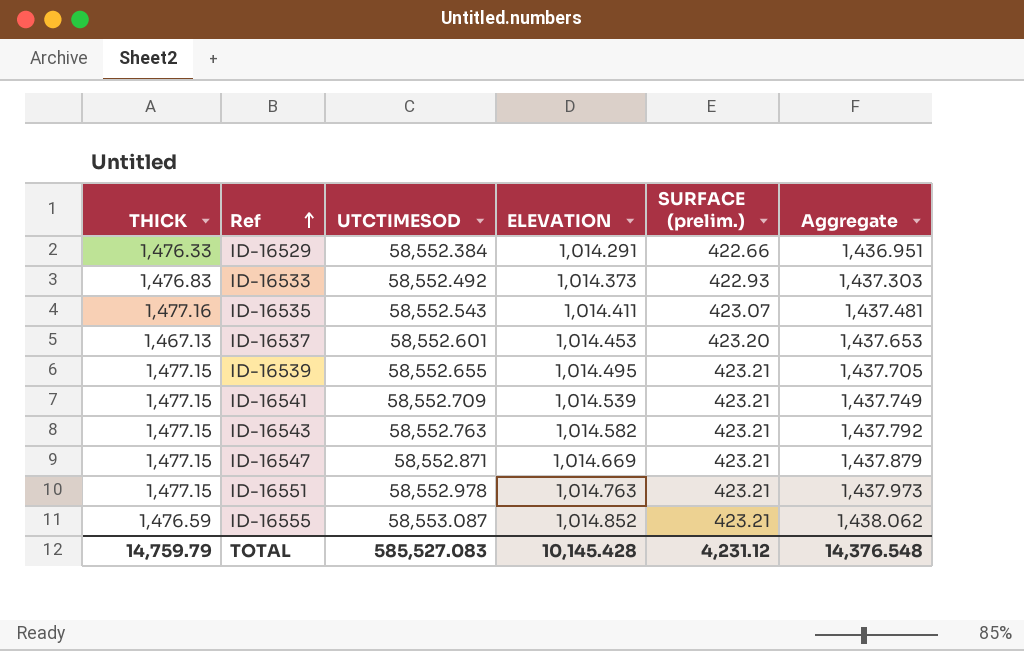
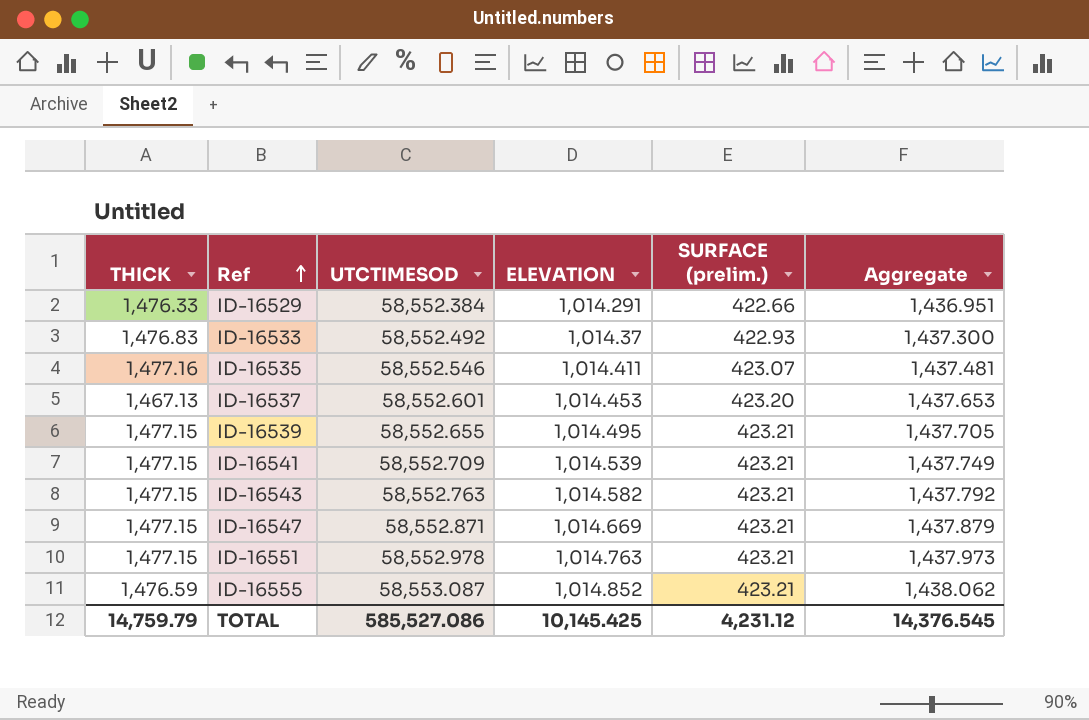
ID-16533 | ELEVATION: 1,014.373 -> 1,014.37
ID-16533 | Aggregate: 1,437.303 -> 1,437.300
ID-16535 | UTCTIMESOD: 58,552.543 -> 58,552.546
TOTAL | UTCTIMESOD: 585,527.083 -> 585,527.086
TOTAL | ELEVATION: 10,145.428 -> 10,145.425
TOTAL | Aggregate: 14,376.548 -> 14,376.545

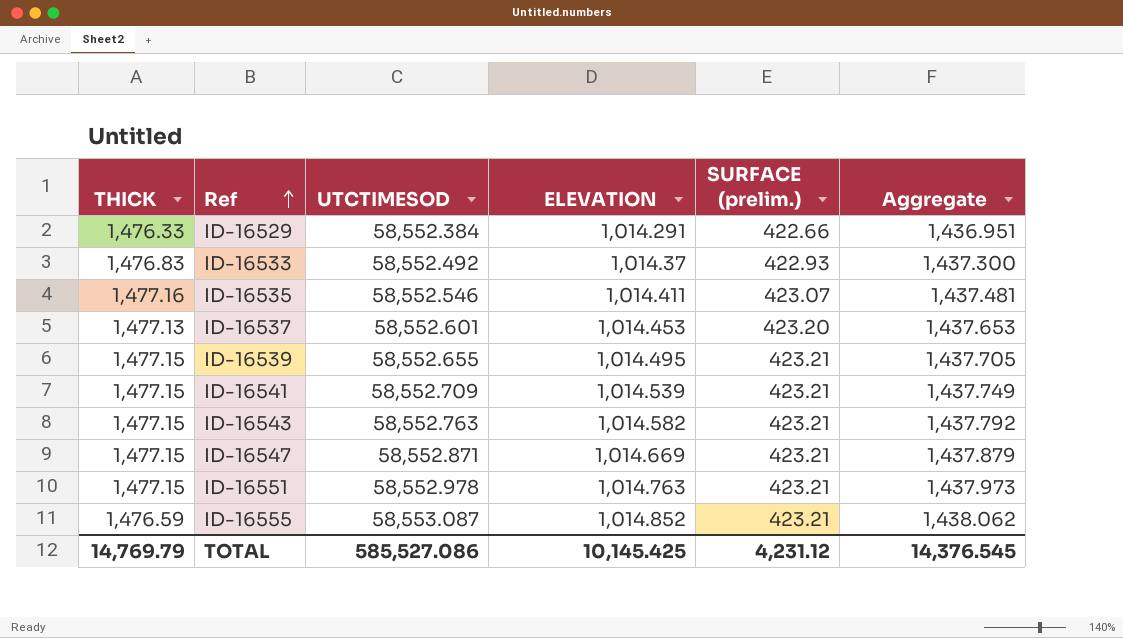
ID-16537 | THICK: 1,467.13 -> 1,477.13
TOTAL | THICK: 14,759.79 -> 14,769.79

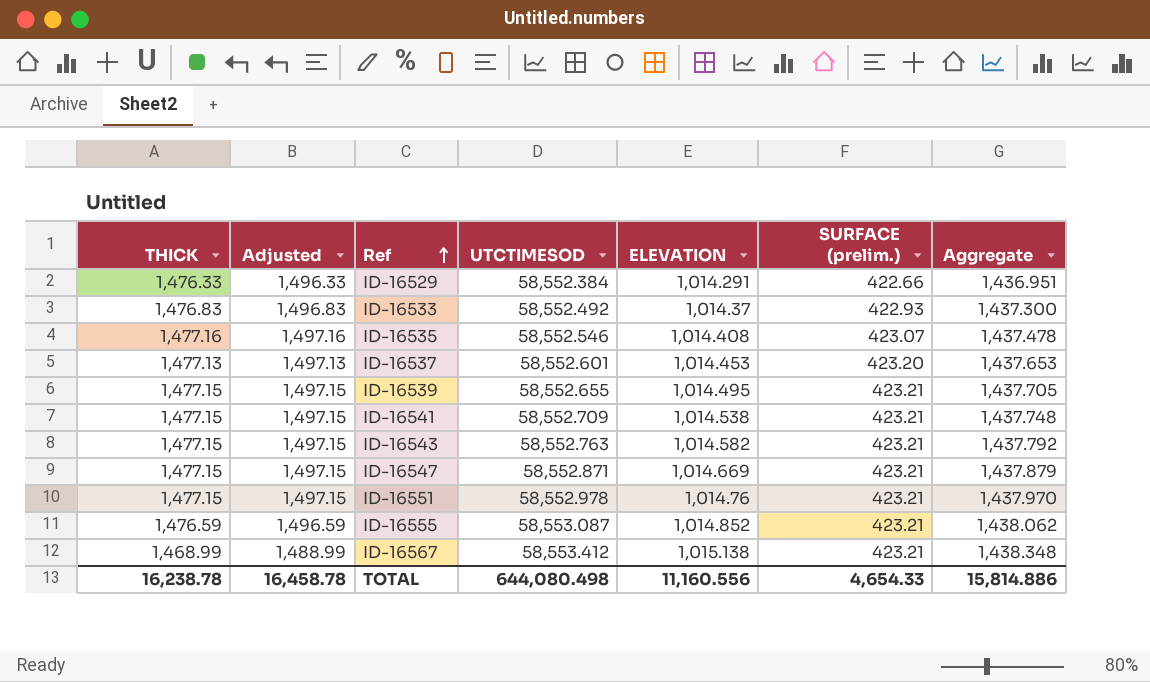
column Adjusted | formula: none -> [THICK] + 20
ID-16535 | ELEVATION: 1,014.411 -> 1,014.408
ID-16535 | Aggregate: 1,437.481 -> 1,437.478
ID-16541 | ELEVATION: 1,014.539 -> 1,014.538
ID-16541 | Aggregate: 1,437.749 -> 1,437.748
ID-16551 | ELEVATION: 1,014.763 -> 1,014.76
ID-16551 | Aggregate: 1,437.973 -> 1,437.970
row ID-16567: none -> 1,468.99 | 1,488.99 | 58,553.412 | 1,015.138 | 423.21 | 1,438.348
TOTAL | THICK: 14,769.79 -> 16,238.78
TOTAL | UTCTIMESOD: 585,527.086 -> 644,080.498
TOTAL | ELEVATION: 10,145.425 -> 11,160.556
TOTAL | SURFACE (prelim.): 4,231.12 -> 4,654.33
TOTAL | Aggregate: 14,376.545 -> 15,814.886

